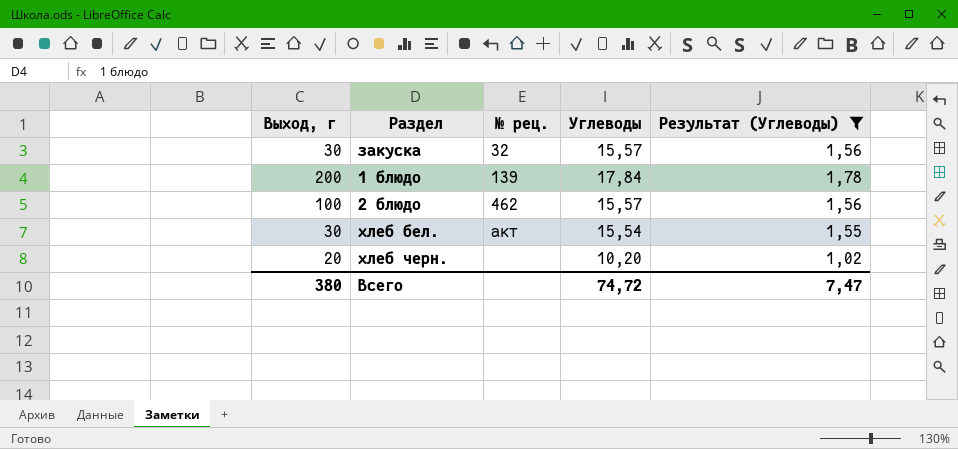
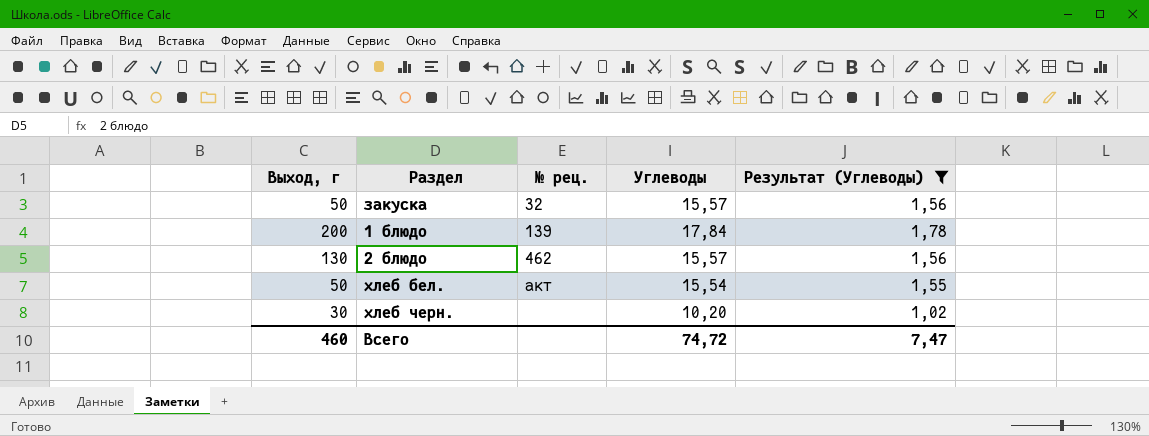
закуска | Выход, г: 30 -> 50
2 блюдо | Выход, г: 100 -> 130
хлеб бел. | Выход, г: 30 -> 50
хлеб черн. | Выход, г: 20 -> 30
Всего | Выход, г: 380 -> 460

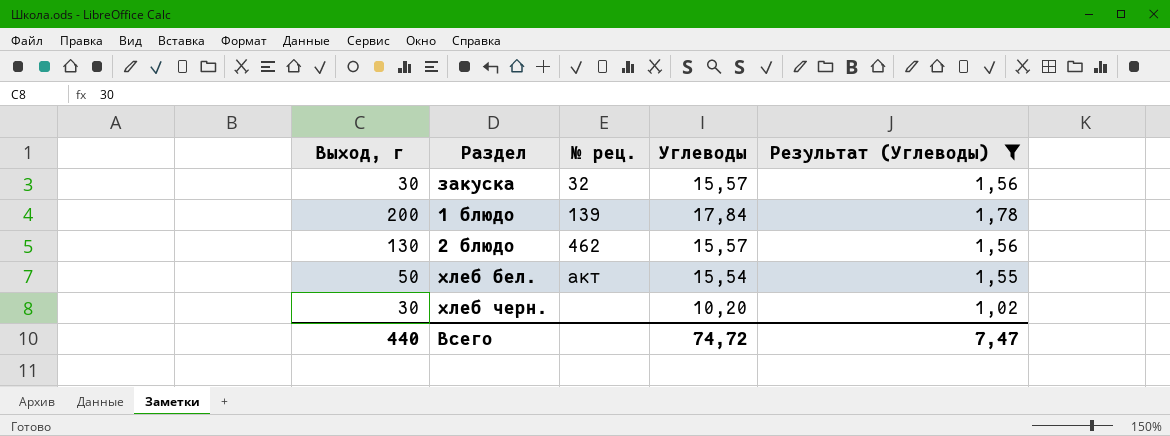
закуска | Выход, г: 50 -> 30
Всего | Выход, г: 460 -> 440

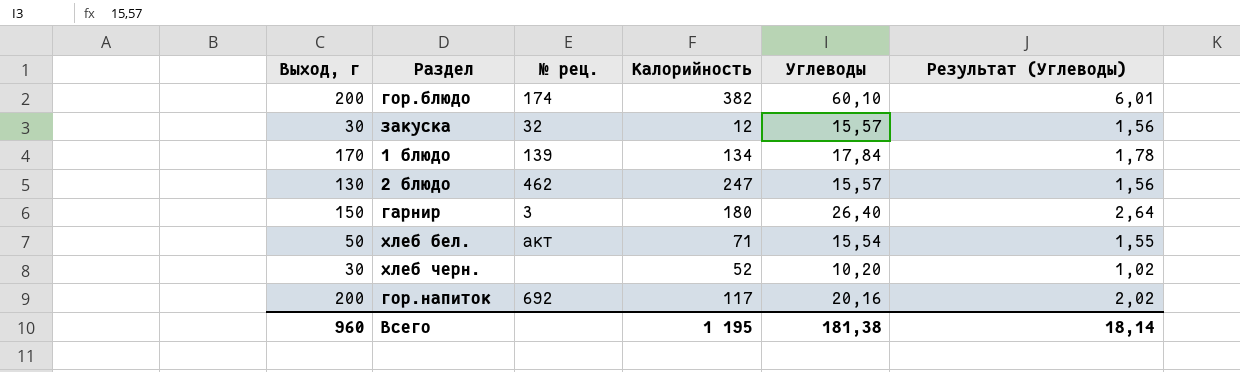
filter: Результат (Углеводы) <= 1,78 -> none
column Калорийность | position: none -> 4
1 блюдо | Выход, г: 200 -> 170
Всего | Выход, г: 440 -> 960
Всего | Углеводы: 74,72 -> 181,38
Всего | Результат (Углеводы): 7,47 -> 18,14

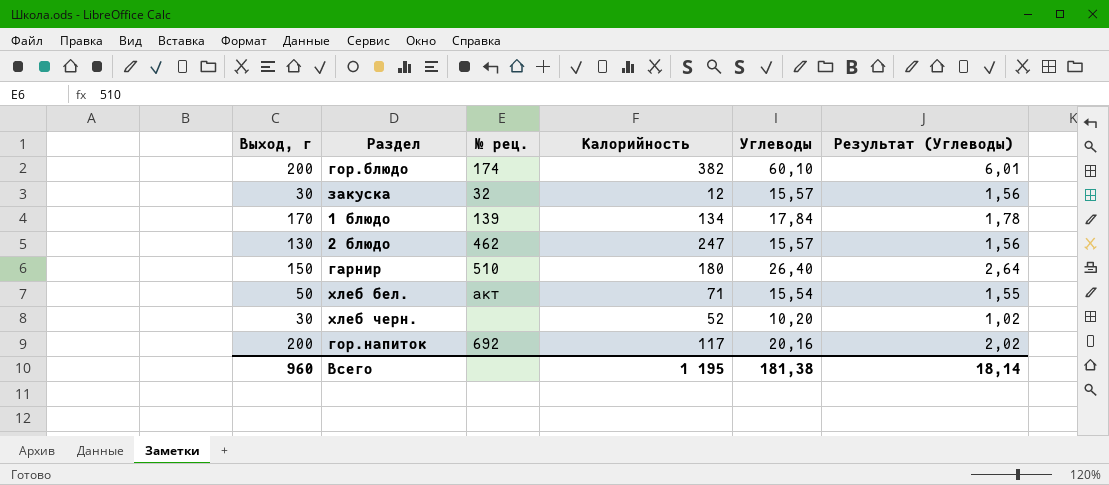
гарнир | № рец.: 3 -> 510

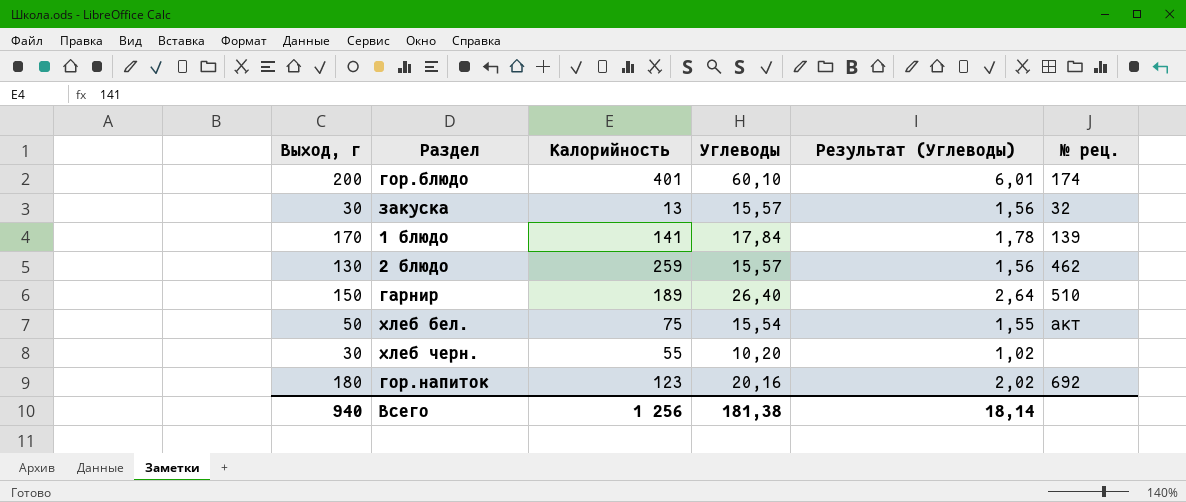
column № рец. | position: 3 -> 6
гор.блюдо | Калорийность: 382 -> 401
закуска | Калорийность: 12 -> 13
1 блюдо | Калорийность: 134 -> 141
2 блюдо | Калорийность: 247 -> 259
гарнир | Калорийность: 180 -> 189
хлеб бел. | Калорийность: 71 -> 75
хлеб черн. | Калорийность: 52 -> 55
гор.напиток | Выход, г: 200 -> 180
гор.напиток | Калорийность: 117 -> 123
Всего | Выход, г: 960 -> 940
Всего | Калорийность: 1 195 -> 1 256

